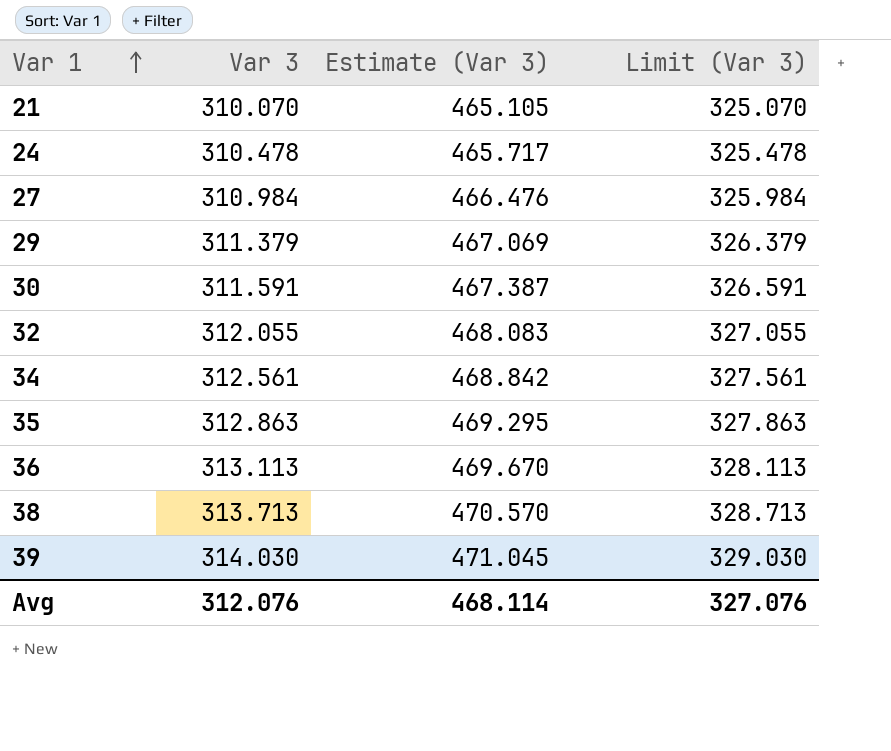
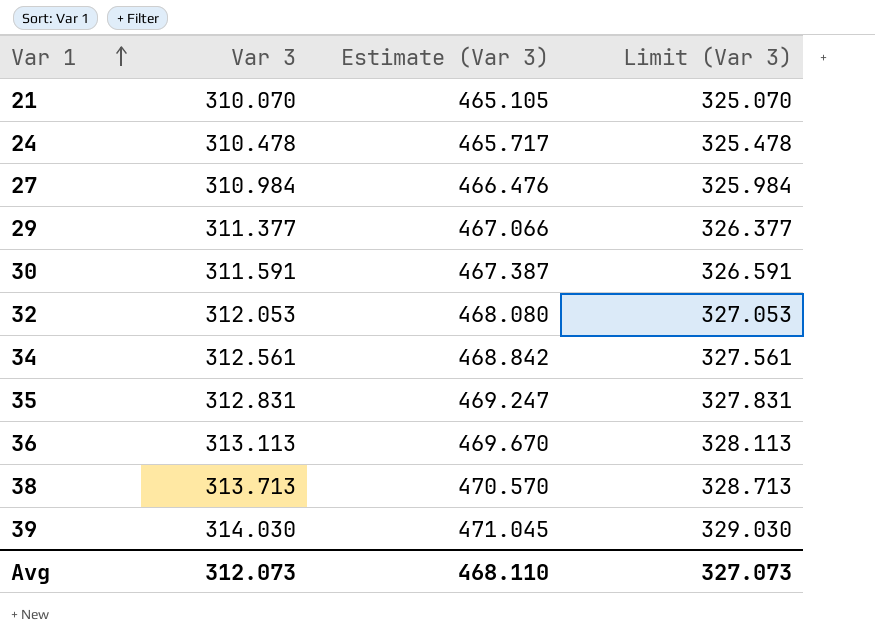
29 | Var 3: 311.379 -> 311.377
29 | Estimate (Var 3): 467.069 -> 467.066
29 | Limit (Var 3): 326.379 -> 326.377
32 | Var 3: 312.055 -> 312.053
32 | Estimate (Var 3): 468.083 -> 468.080
32 | Limit (Var 3): 327.055 -> 327.053
35 | Var 3: 312.863 -> 312.831
35 | Estimate (Var 3): 469.295 -> 469.247
35 | Limit (Var 3): 327.863 -> 327.831
Avg | Var 3: 312.076 -> 312.073
Avg | Estimate (Var 3): 468.114 -> 468.110
Avg | Limit (Var 3): 327.076 -> 327.073

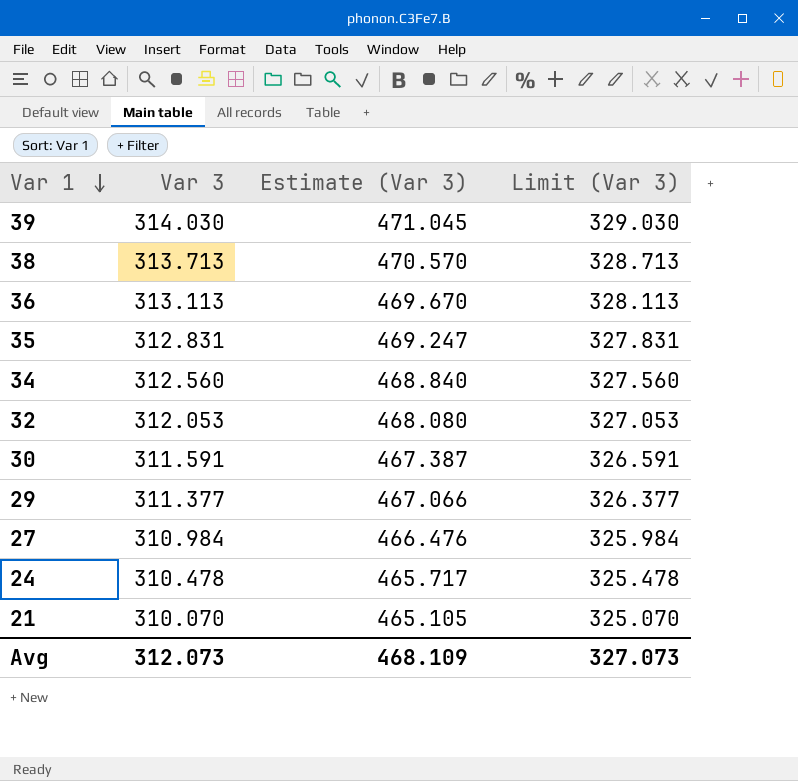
row order: Var 1 ascending -> Var 1 descending
34 | Var 3: 312.561 -> 312.560
34 | Estimate (Var 3): 468.842 -> 468.840
34 | Limit (Var 3): 327.561 -> 327.560
Avg | Estimate (Var 3): 468.110 -> 468.109

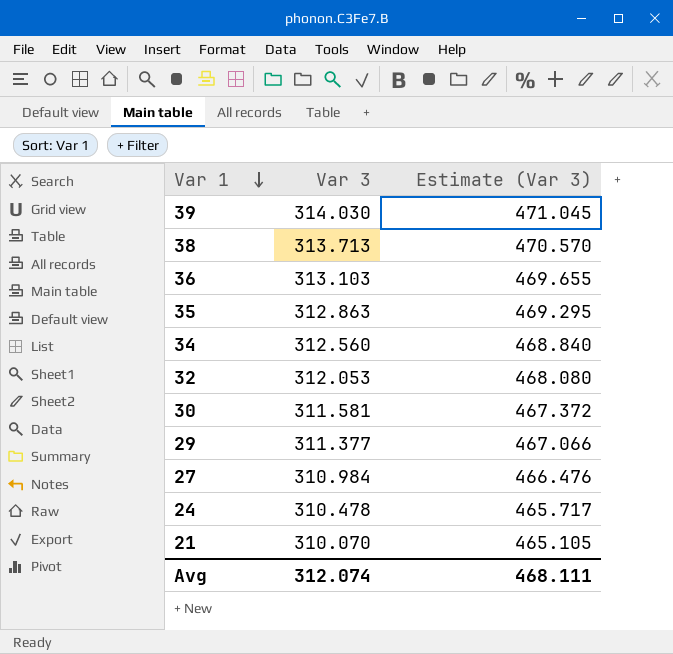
column Limit (Var 3) | formula: [Var 3] + 15 -> none
36 | Var 3: 313.113 -> 313.103
36 | Estimate (Var 3): 469.670 -> 469.655
35 | Var 3: 312.831 -> 312.863
35 | Estimate (Var 3): 469.247 -> 469.295
30 | Var 3: 311.591 -> 311.581
30 | Estimate (Var 3): 467.387 -> 467.372
Avg | Var 3: 312.073 -> 312.074
Avg | Estimate (Var 3): 468.109 -> 468.111

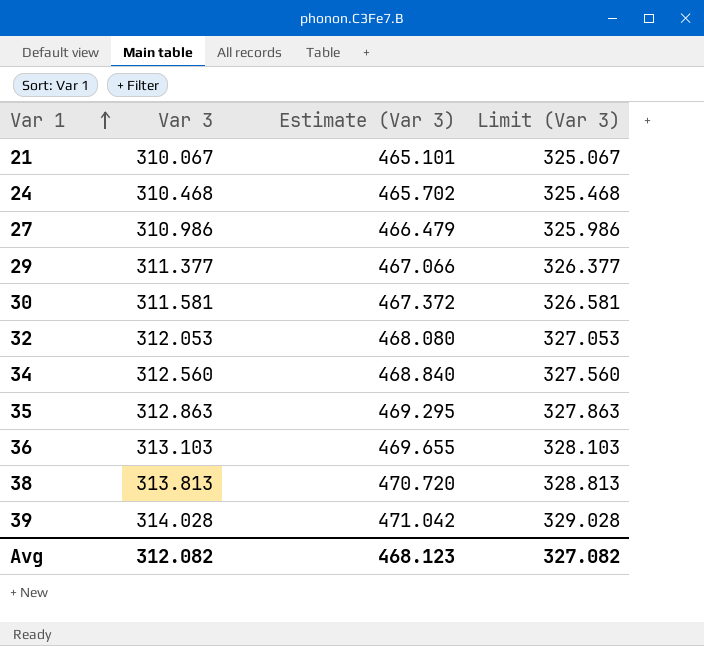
row order: Var 1 descending -> Var 1 ascending
column Limit (Var 3) | formula: none -> [Var 3] + 15
21 | Var 3: 310.070 -> 310.067
21 | Estimate (Var 3): 465.105 -> 465.101
24 | Var 3: 310.478 -> 310.468
24 | Estimate (Var 3): 465.717 -> 465.702
27 | Var 3: 310.984 -> 310.986
27 | Estimate (Var 3): 466.476 -> 466.479
38 | Var 3: 313.713 -> 313.813
38 | Estimate (Var 3): 470.570 -> 470.720
39 | Var 3: 314.030 -> 314.028
39 | Estimate (Var 3): 471.045 -> 471.042
Avg | Var 3: 312.074 -> 312.082
Avg | Estimate (Var 3): 468.111 -> 468.123

